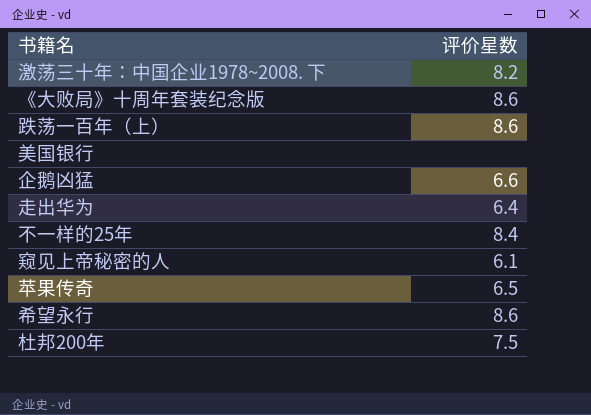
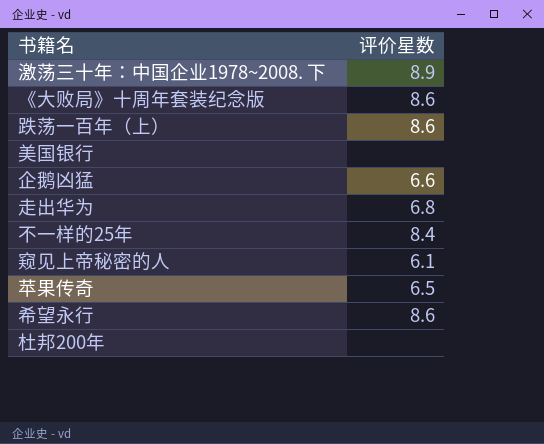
激荡三十年：中国企业1978~2008. 下 | 评价星数: 8.2 -> 8.9
走出华为 | 评价星数: 6.4 -> 6.8
杜邦200年 | 评价星数: 7.5 -> none

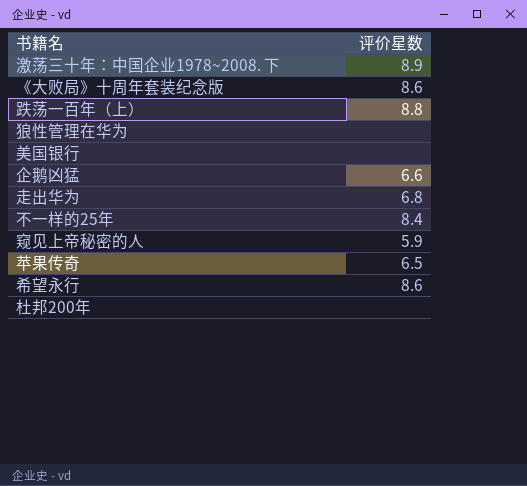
跌荡一百年（上） | 评价星数: 8.6 -> 8.8
row 狼性管理在华为: none -> none
窥见上帝秘密的人 | 评价星数: 6.1 -> 5.9

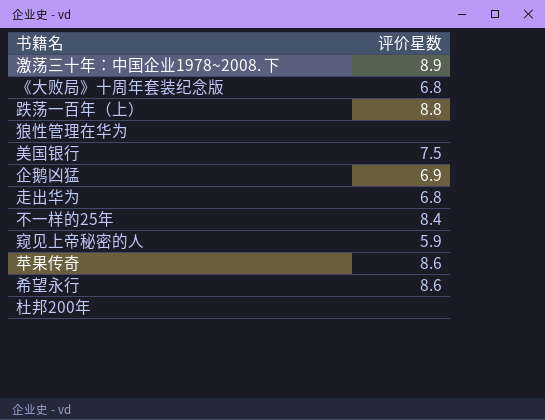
《大败局》十周年套装纪念版 | 评价星数: 8.6 -> 6.8
美国银行 | 评价星数: none -> 7.5
企鹅凶猛 | 评价星数: 6.6 -> 6.9
苹果传奇 | 评价星数: 6.5 -> 8.6

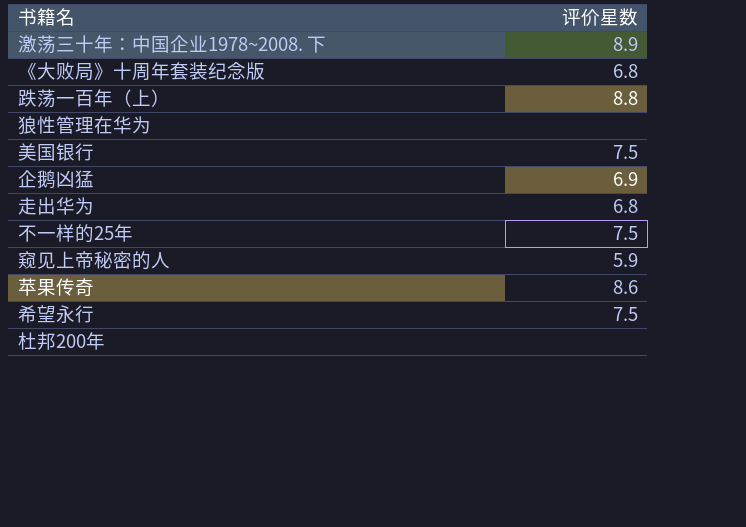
不一样的25年 | 评价星数: 8.4 -> 7.5
希望永行 | 评价星数: 8.6 -> 7.5

